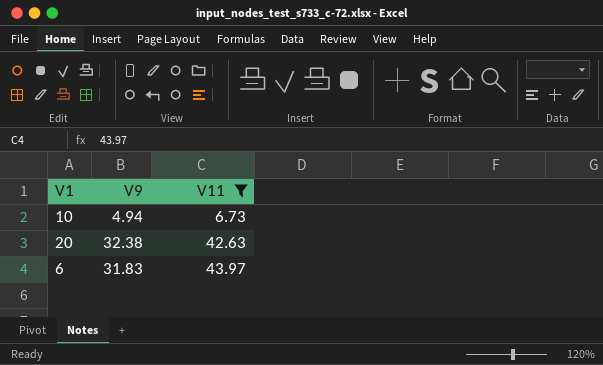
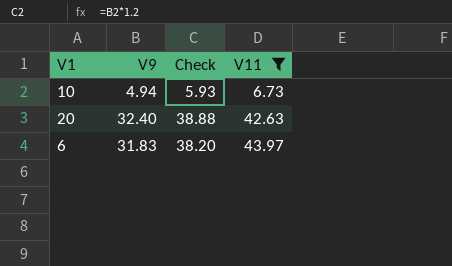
column Check | formula: none -> [V9] * 1.2
20 | V9: 32.38 -> 32.40

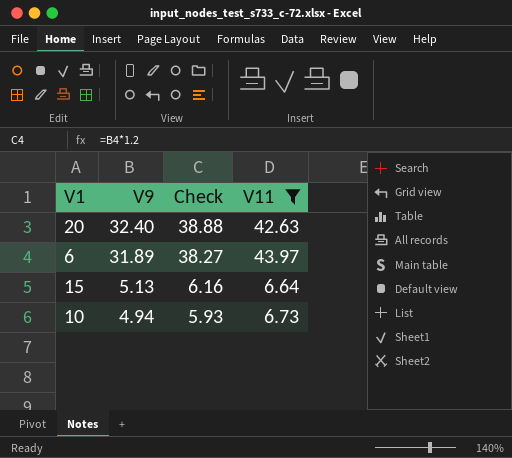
row order: V11 ascending -> V9 descending
6 | V9: 31.83 -> 31.89
6 | Check: 38.20 -> 38.27
row 15: none -> 5.13 | 6.16 | 6.64

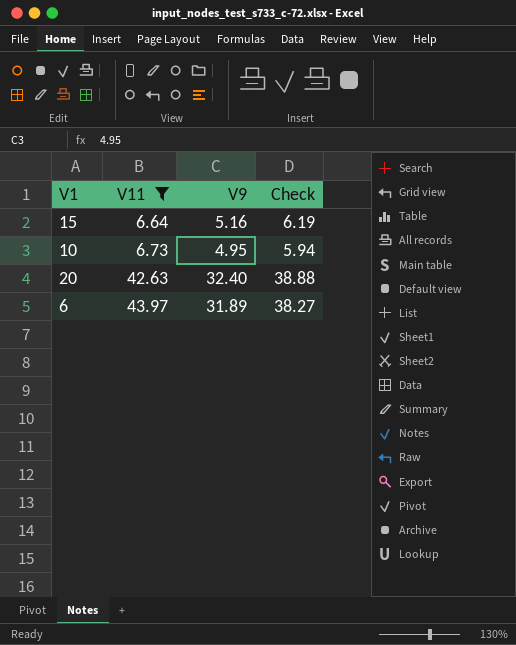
row order: V9 descending -> V11 ascending
column V11 | position: 4 -> 2
15 | V9: 5.13 -> 5.16
15 | Check: 6.16 -> 6.19
10 | V9: 4.94 -> 4.95
10 | Check: 5.93 -> 5.94

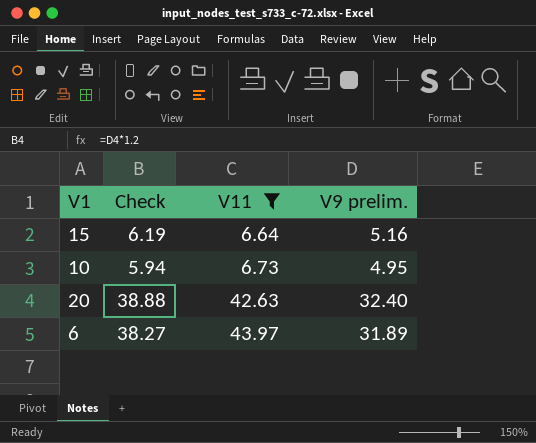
column Check | position: 4 -> 2
column name: V9 -> V9 prelim.

